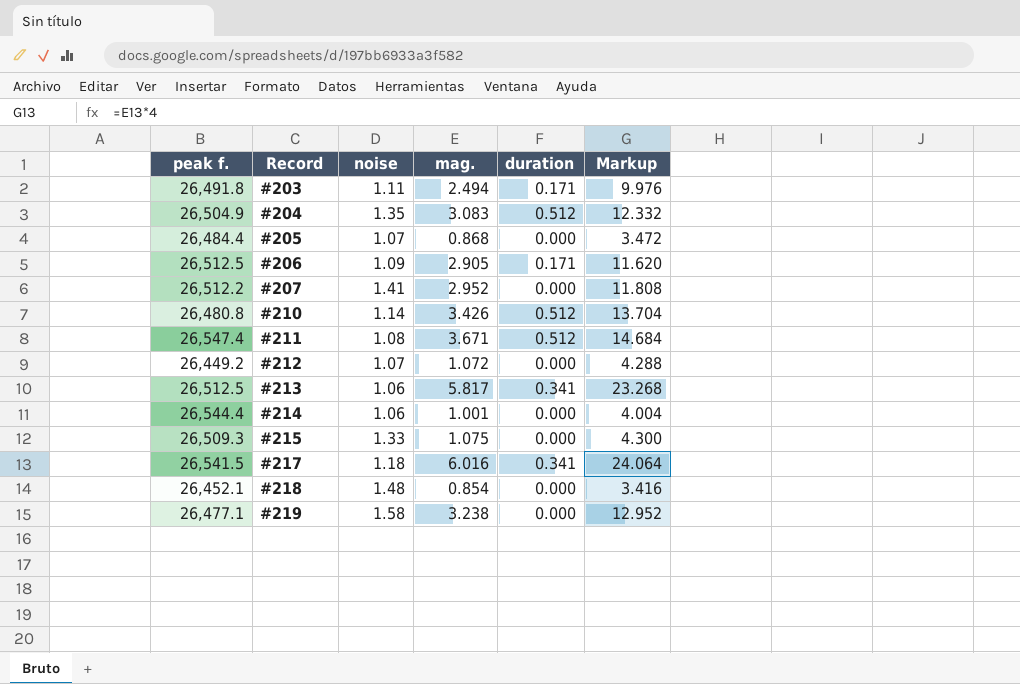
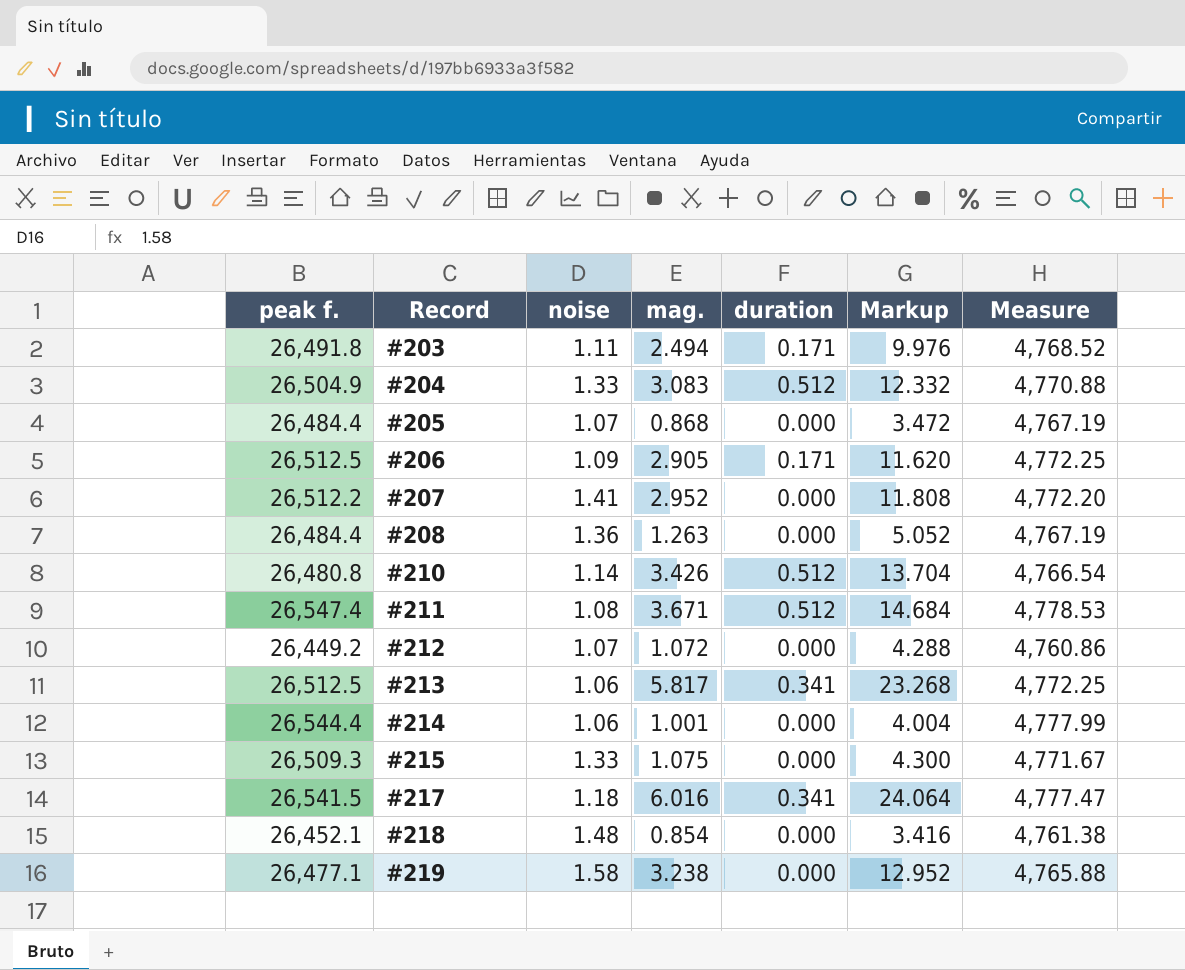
column Measure | formula: none -> [peak f.] * 0.18
#204 | noise: 1.35 -> 1.33
row #208: none -> 26,484.4 | 1.36 | 1.263 | 0.000 | 5.052 | 4,767.19

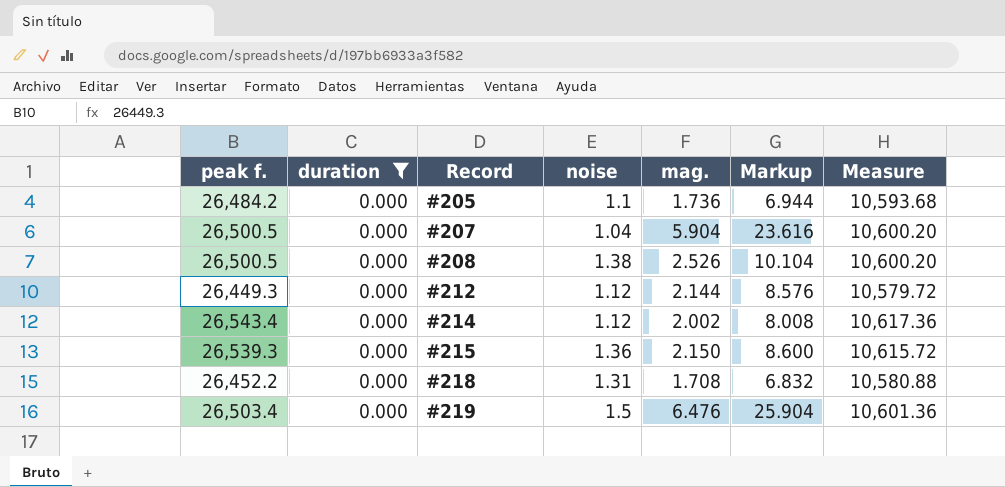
filter: none -> duration = 0.000
column duration | position: 5 -> 2
column Measure | formula: [peak f.] * 0.18 -> [peak f.] * 0.4
#205 | peak f.: 26,484.4 -> 26,484.2
#205 | noise: 1.07 -> 1.1
#205 | mag.: 0.868 -> 1.736
#205 | Markup: 3.472 -> 6.944
#207 | peak f.: 26,512.2 -> 26,500.5
#207 | noise: 1.41 -> 1.04
#207 | mag.: 2.952 -> 5.904
#207 | Markup: 11.808 -> 23.616
#208 | peak f.: 26,484.4 -> 26,500.5
#208 | noise: 1.36 -> 1.38
#208 | mag.: 1.263 -> 2.526
#208 | Markup: 5.052 -> 10.104
#212 | peak f.: 26,449.2 -> 26,449.3
#212 | noise: 1.07 -> 1.12
#212 | mag.: 1.072 -> 2.144
#212 | Markup: 4.288 -> 8.576
#214 | peak f.: 26,544.4 -> 26,543.4
#214 | noise: 1.06 -> 1.12
#214 | mag.: 1.001 -> 2.002
#214 | Markup: 4.004 -> 8.008
#215 | peak f.: 26,509.3 -> 26,539.3
#215 | noise: 1.33 -> 1.36
#215 | mag.: 1.075 -> 2.150
#215 | Markup: 4.300 -> 8.600
#218 | peak f.: 26,452.1 -> 26,452.2
#218 | noise: 1.48 -> 1.31
#218 | mag.: 0.854 -> 1.708
#218 | Markup: 3.416 -> 6.832
#219 | peak f.: 26,477.1 -> 26,503.4
#219 | noise: 1.58 -> 1.5
#219 | mag.: 3.238 -> 6.476
#219 | Markup: 12.952 -> 25.904

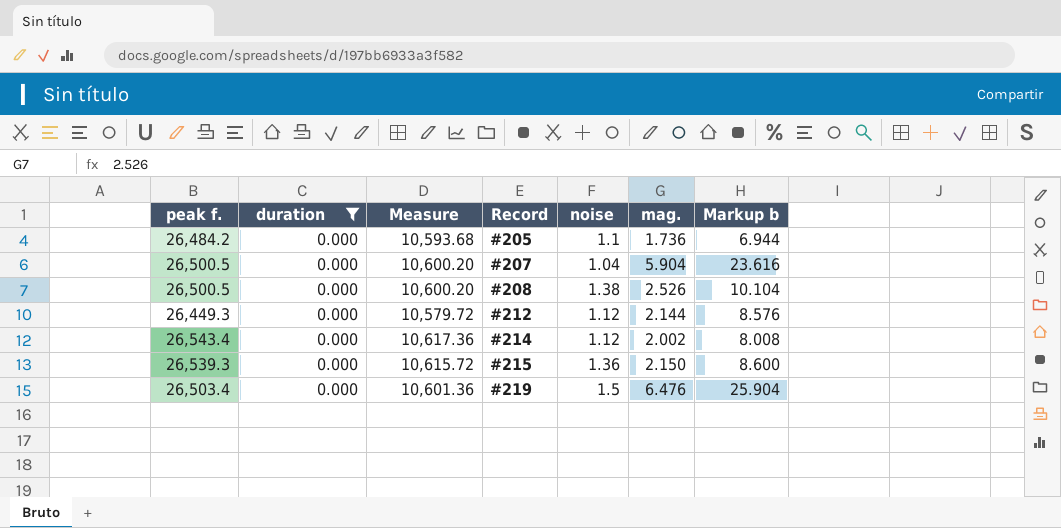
column Measure | position: 7 -> 3
column name: Markup -> Markup b
row #218: 26,452.2 | 0.000 | 1.31 | 1.708 | 6.832 | 10,580.88 -> none

